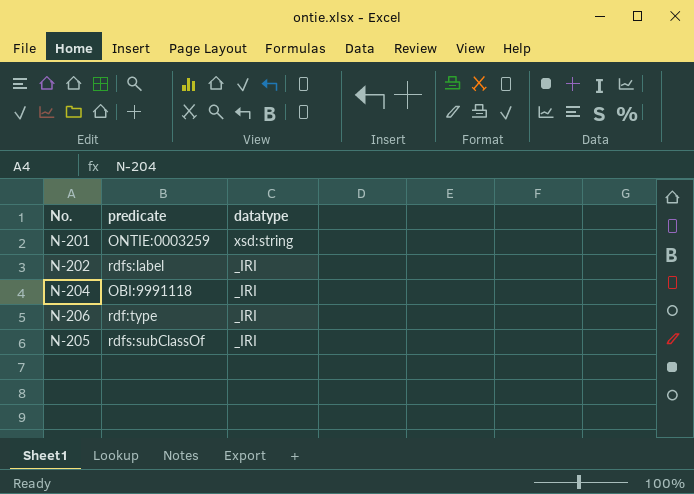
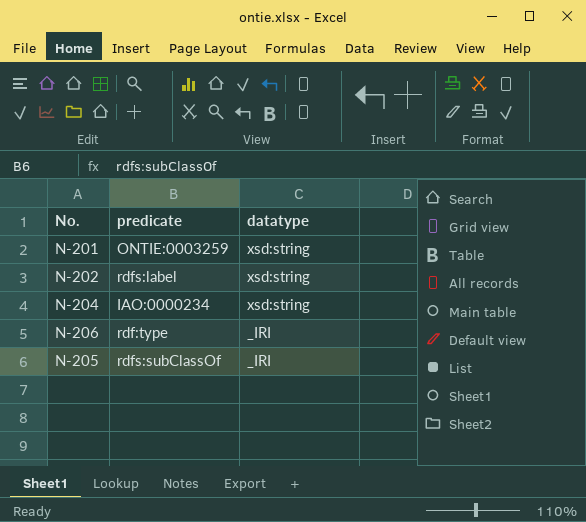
N-202 | datatype: _IRI -> xsd:string
N-204 | predicate: OBI:9991118 -> IAO:0000234
N-204 | datatype: _IRI -> xsd:string

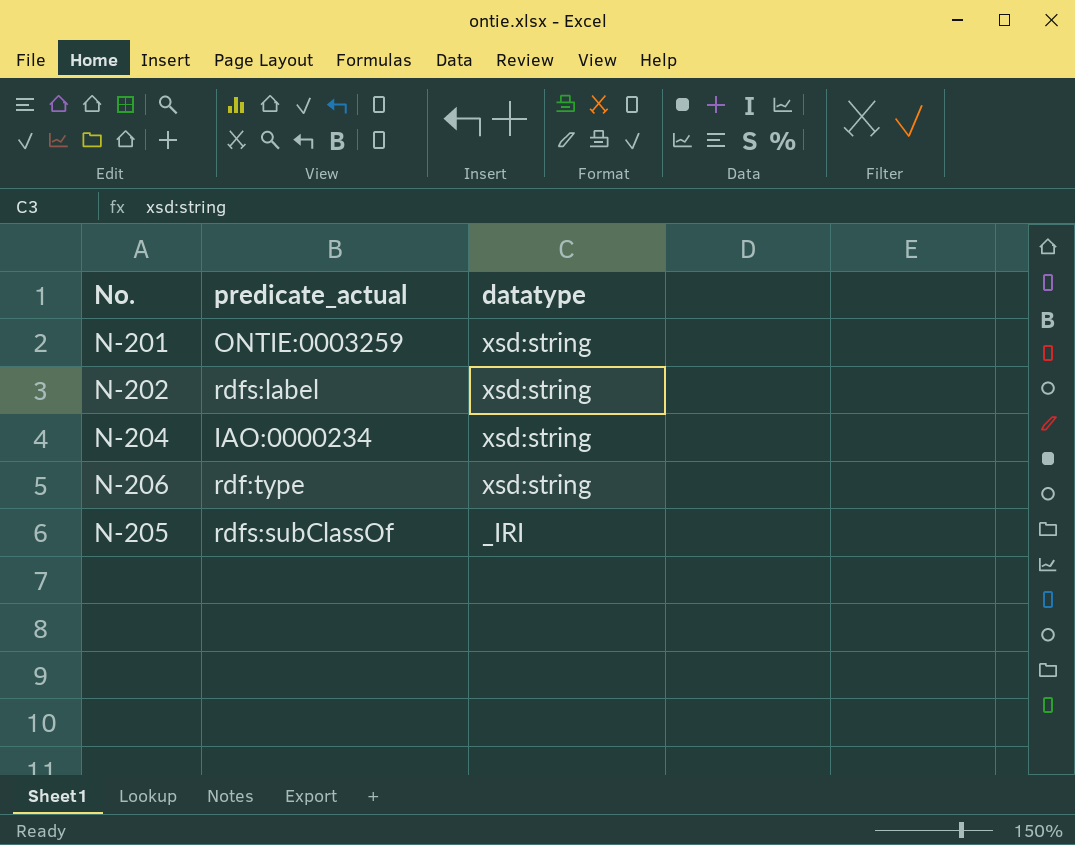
column name: predicate -> predicate_actual
N-206 | datatype: _IRI -> xsd:string

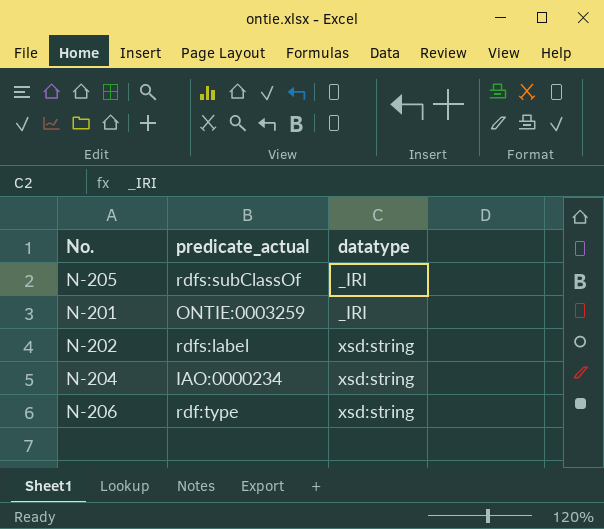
row order: datatype descending -> datatype ascending
N-201 | datatype: xsd:string -> _IRI

